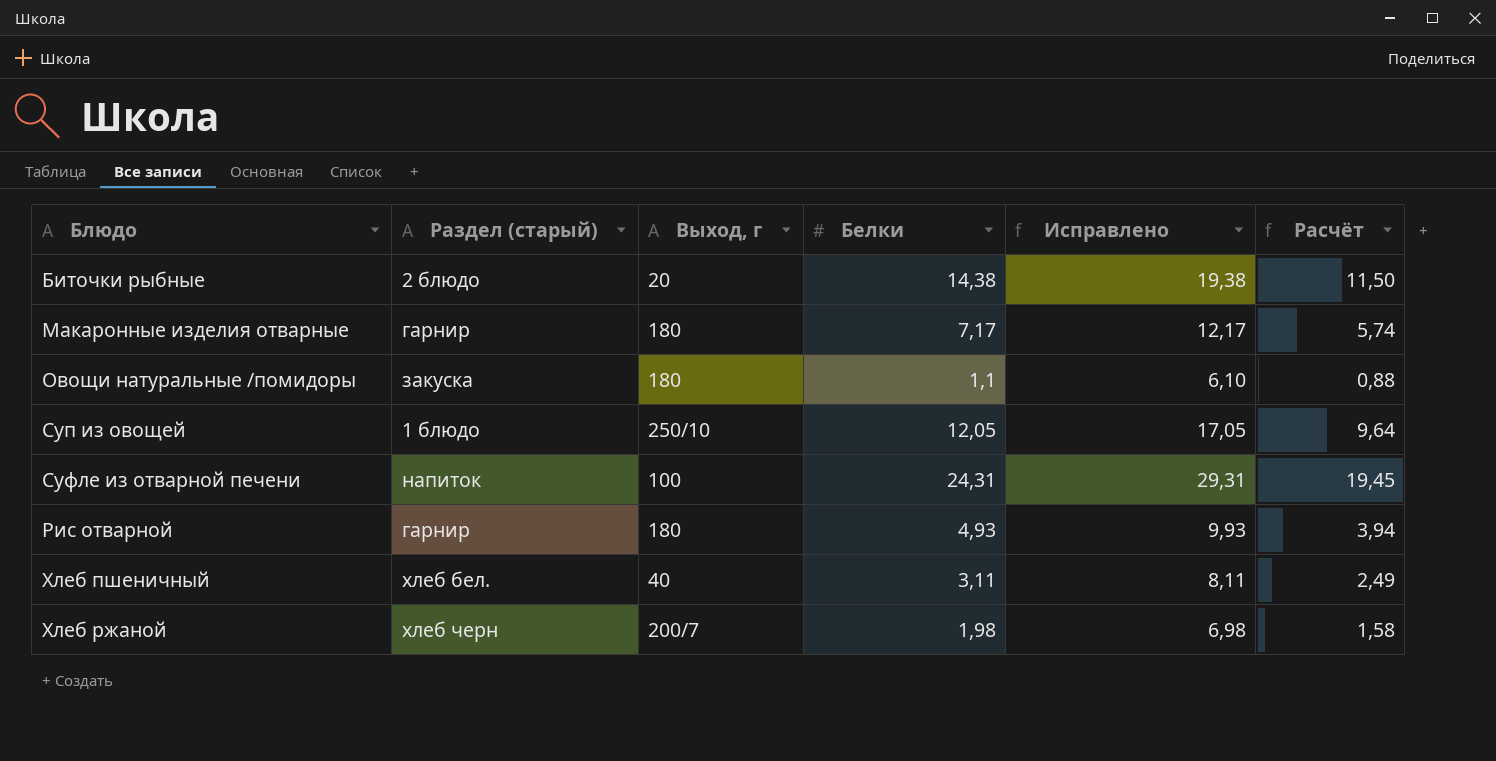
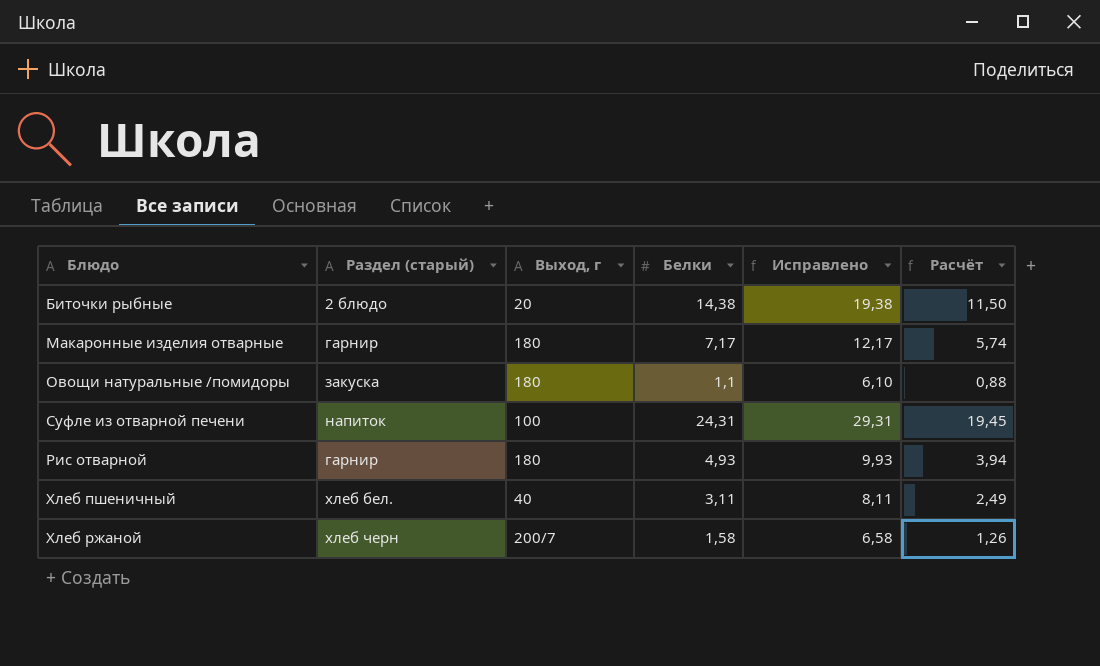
row Суп из овощей: 1 блюдо | 250/10 | 12,05 | 17,05 | 9,64 -> none
Хлеб ржаной | Белки: 1,98 -> 1,58
Хлеб ржаной | Исправлено: 6,98 -> 6,58
Хлеб ржаной | Расчёт: 1,58 -> 1,26

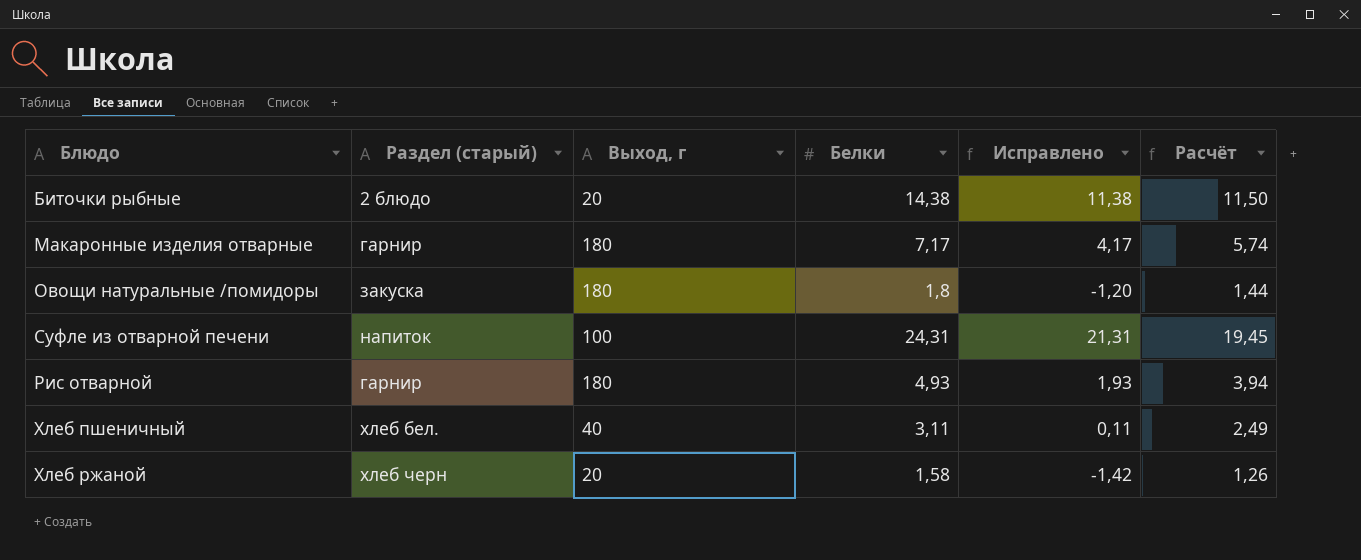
column Исправлено | formula: [Белки] + 5 -> [Белки] - 3
Овощи натуральные /помидоры | Белки: 1,1 -> 1,8
Овощи натуральные /помидоры | Расчёт: 0,88 -> 1,44
Хлеб ржаной | Выход, г: 200/7 -> 20

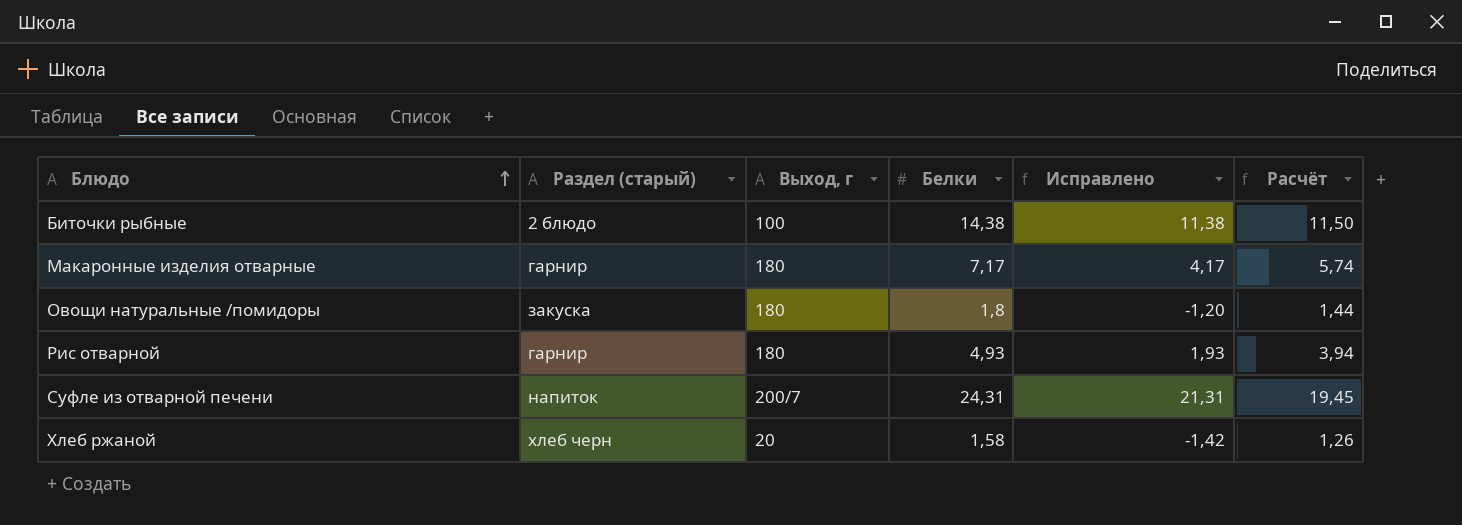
row order: none -> Блюдо ascending
row Хлеб пшеничный: хлеб бел. | 40 | 3,11 | 0,11 | 2,49 -> none
Биточки рыбные | Выход, г: 20 -> 100
Суфле из отварной печени | Выход, г: 100 -> 200/7

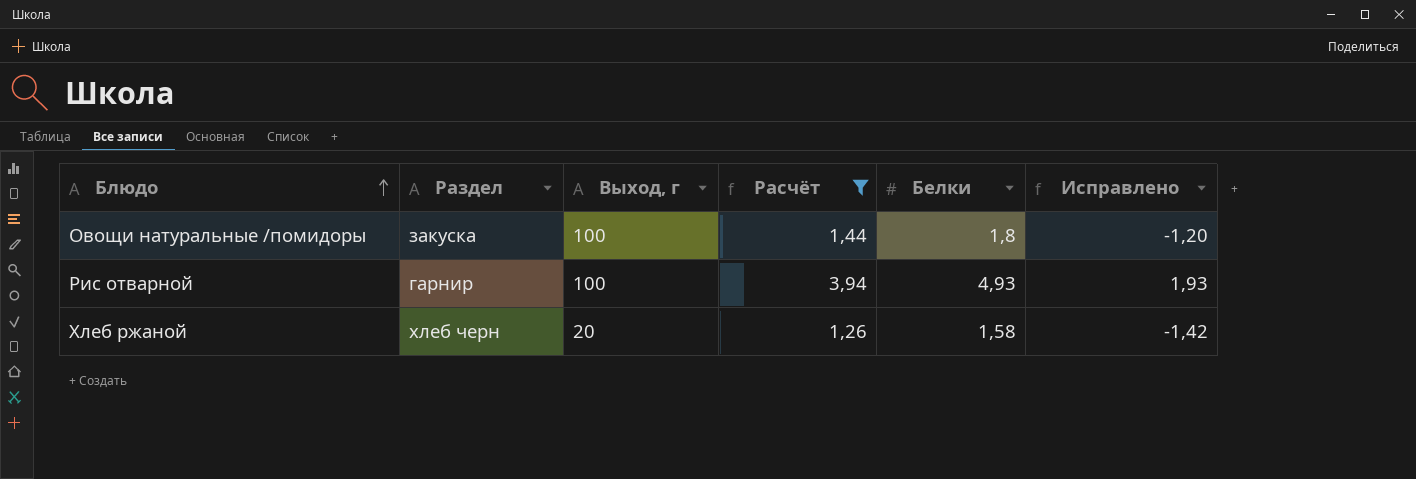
filter: none -> Расчёт <= 3,94
column name: Раздел (старый) -> Раздел
column Расчёт | position: 6 -> 4
Овощи натуральные /помидоры | Выход, г: 180 -> 100
Рис отварной | Выход, г: 180 -> 100

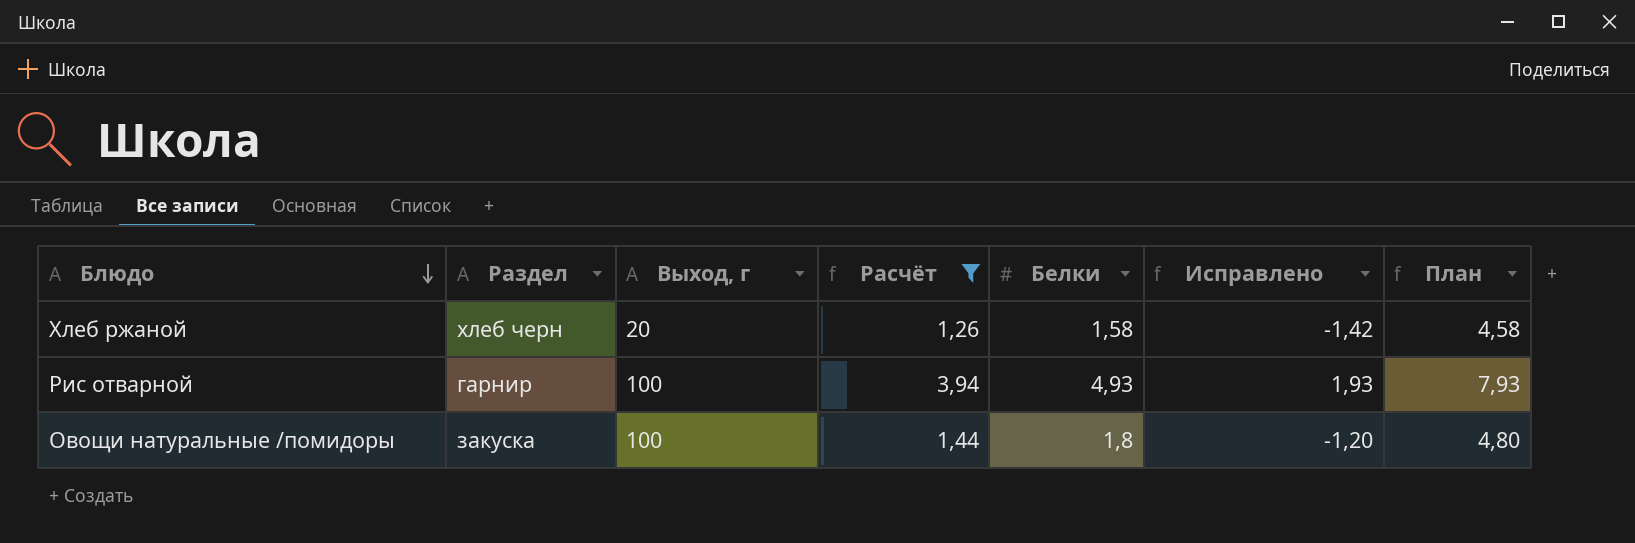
row order: Блюдо ascending -> Блюдо descending
column План | formula: none -> [Белки] + 3

